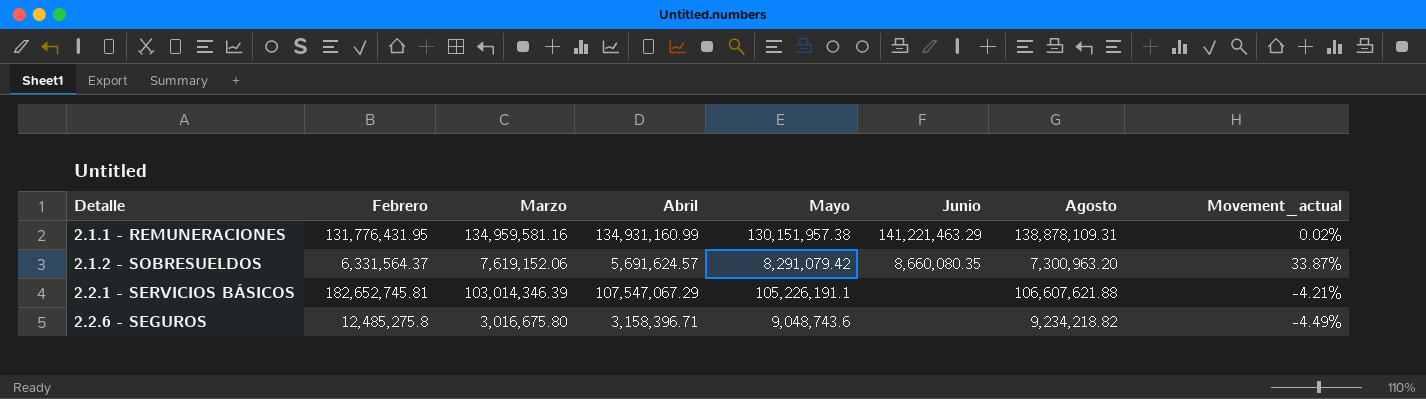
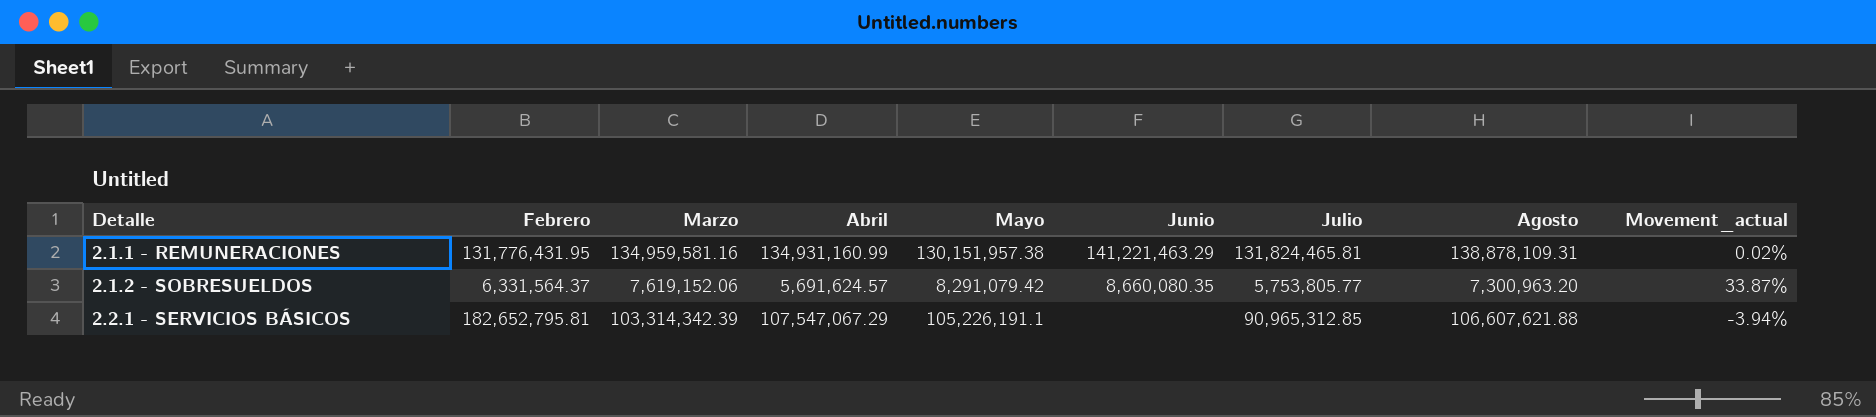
column Julio | position: none -> 7
row 2.2.6 - SEGUROS: 12,485,275.8 | 3,016,675.80 | 3,158,396.71 | 9,048,743.6 | none | 9,234,218.82 | -4.49% -> none
2.2.1 - SERVICIOS BÁSICOS | Febrero: 182,652,745.81 -> 182,652,795.81
2.2.1 - SERVICIOS BÁSICOS | Marzo: 103,014,346.39 -> 103,314,342.39
2.2.1 - SERVICIOS BÁSICOS | Movement_actual: -4.21% -> -3.94%

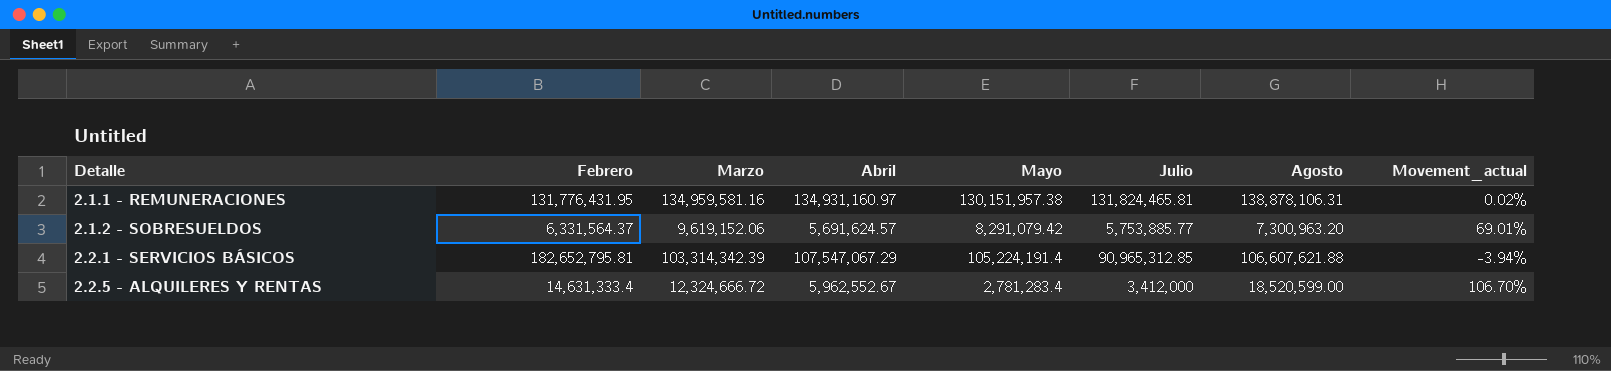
column Junio | position: 6 -> none
2.1.1 - REMUNERACIONES | Abril: 134,931,160.99 -> 134,931,160.97
2.1.1 - REMUNERACIONES | Agosto: 138,878,109.31 -> 138,878,106.31
2.1.2 - SOBRESUELDOS | Marzo: 7,619,152.06 -> 9,619,152.06
2.1.2 - SOBRESUELDOS | Julio: 5,753,805.77 -> 5,753,885.77
2.1.2 - SOBRESUELDOS | Movement_actual: 33.87% -> 69.01%
2.2.1 - SERVICIOS BÁSICOS | Mayo: 105,226,191.1 -> 105,224,191.4
row 2.2.5 - ALQUILERES Y RENTAS: none -> 14,631,333.4 | 12,324,666.72 | 5,962,552.67 | 2,781,283.4 | 3,412,000 | 18,520,599.00 | 106.70%

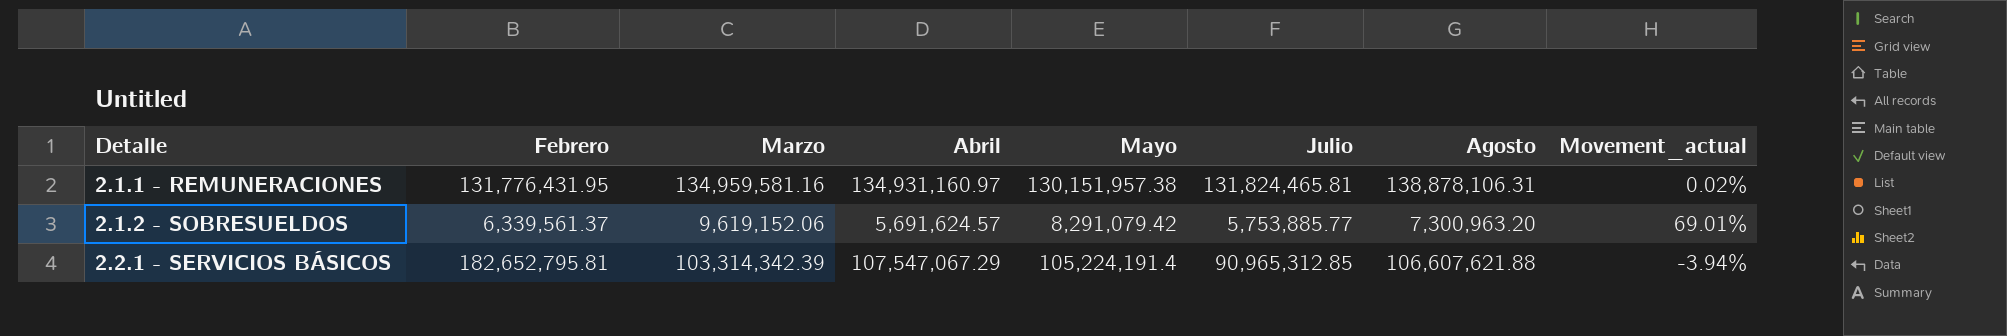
row 2.2.5 - ALQUILERES Y RENTAS: 14,631,333.4 | 12,324,666.72 | 5,962,552.67 | 2,781,283.4 | 3,412,000 | 18,520,599.00 | 106.70% -> none
2.1.2 - SOBRESUELDOS | Febrero: 6,331,564.37 -> 6,339,561.37

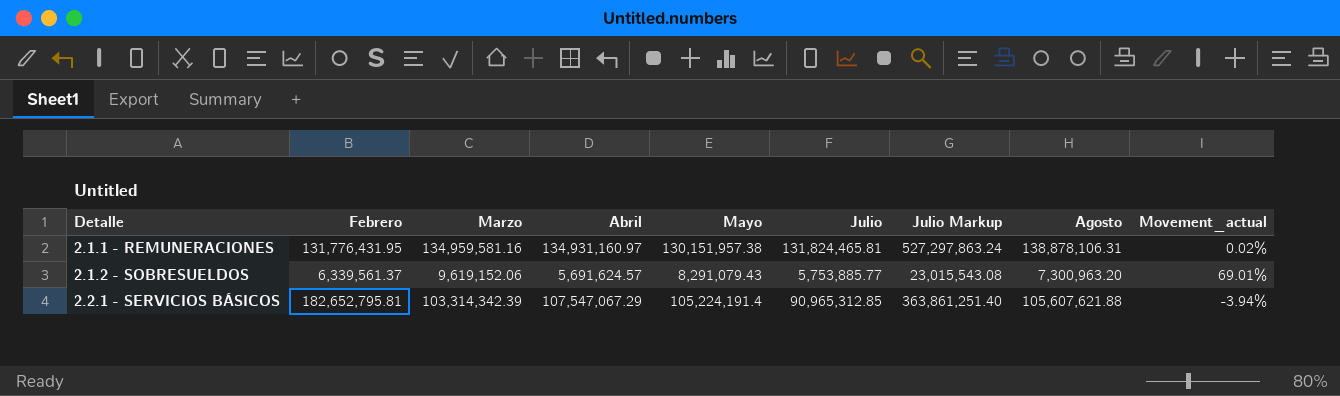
column Julio Markup | formula: none -> [Julio] * 4
2.1.2 - SOBRESUELDOS | Mayo: 8,291,079.42 -> 8,291,079.43
2.2.1 - SERVICIOS BÁSICOS | Agosto: 106,607,621.88 -> 105,607,621.88

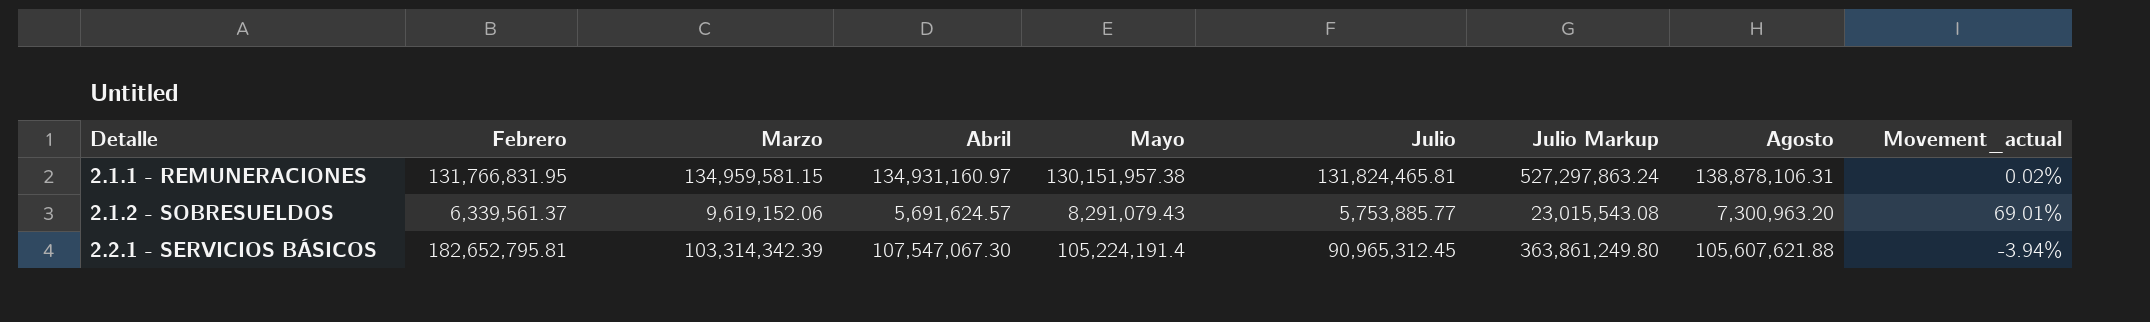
2.1.1 - REMUNERACIONES | Febrero: 131,776,431.95 -> 131,766,831.95
2.1.1 - REMUNERACIONES | Marzo: 134,959,581.16 -> 134,959,581.15
2.2.1 - SERVICIOS BÁSICOS | Abril: 107,547,067.29 -> 107,547,067.30
2.2.1 - SERVICIOS BÁSICOS | Julio: 90,965,312.85 -> 90,965,312.45
2.2.1 - SERVICIOS BÁSICOS | Julio Markup: 363,861,251.40 -> 363,861,249.80

